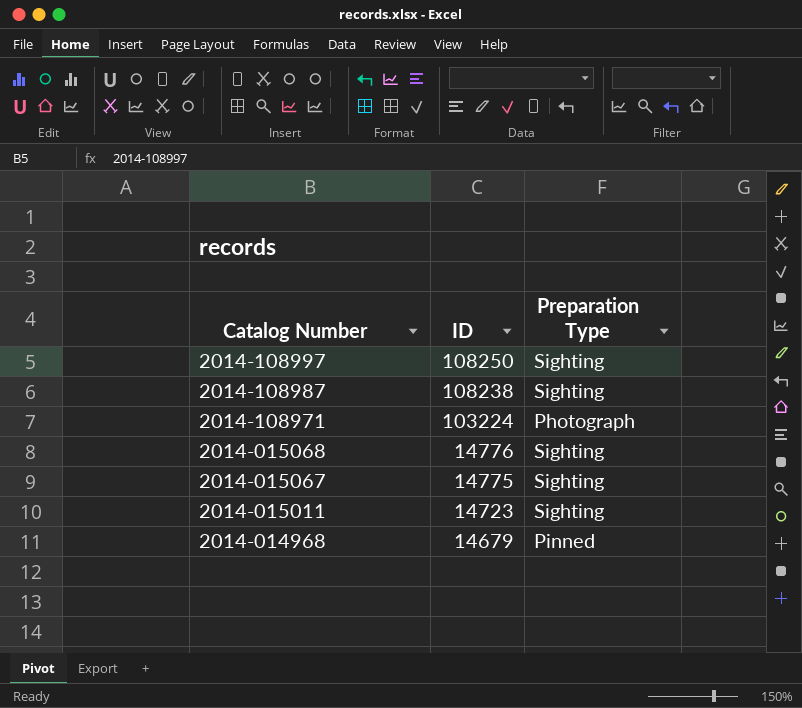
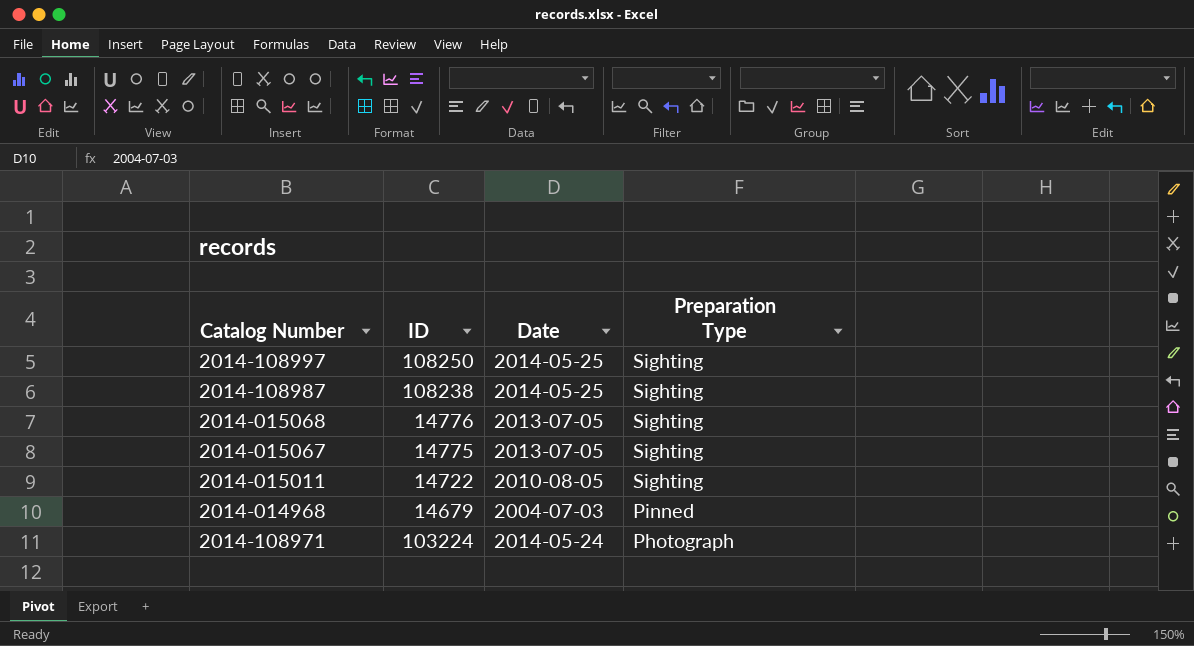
row order: Catalog Number descending -> Preparation Type descending
column Date | position: none -> 3
2014-015011 | ID: 14723 -> 14722

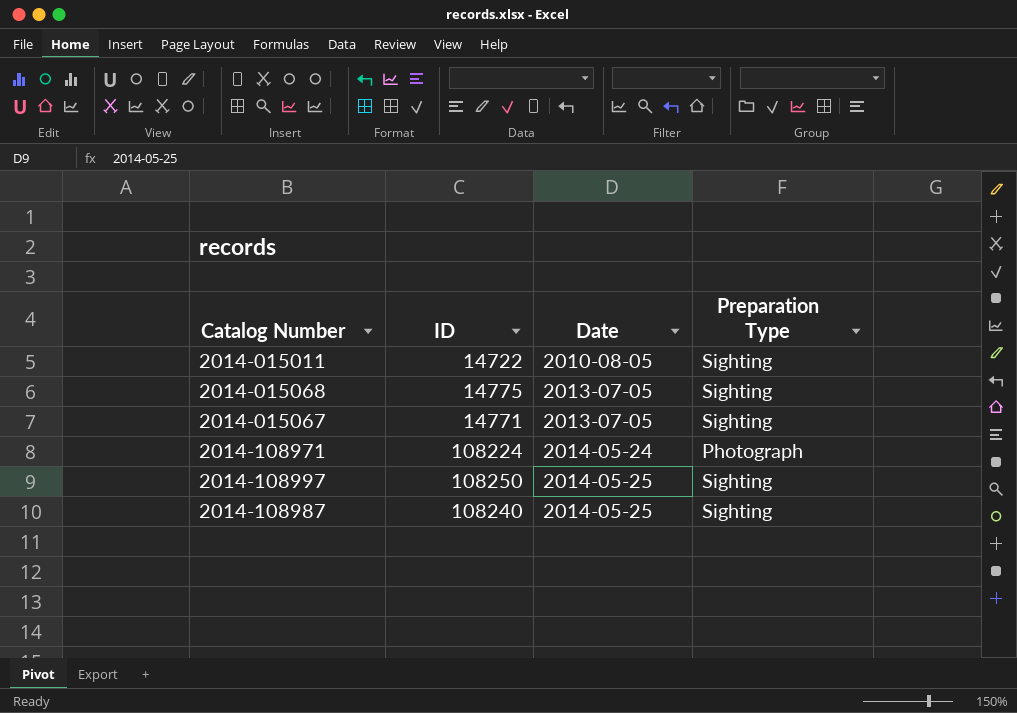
row order: Preparation Type descending -> Date ascending
row 2014-014968: 14679 | 2004-07-03 | Pinned -> none
2014-015068 | ID: 14776 -> 14775
2014-015067 | ID: 14775 -> 14771
2014-108971 | ID: 103224 -> 108224
2014-108987 | ID: 108238 -> 108240

